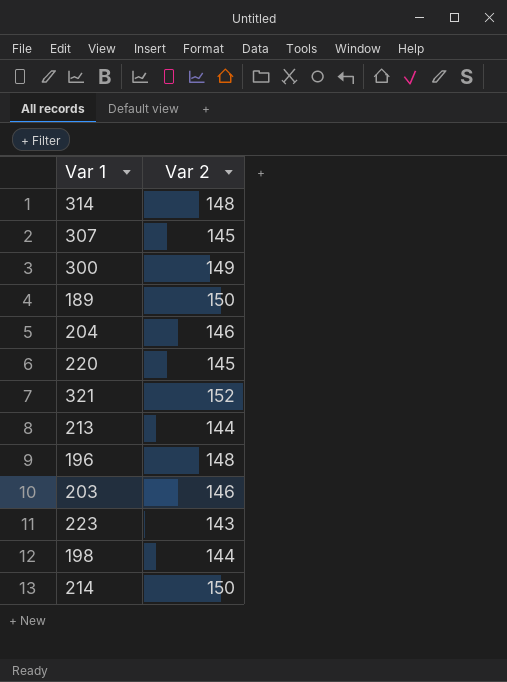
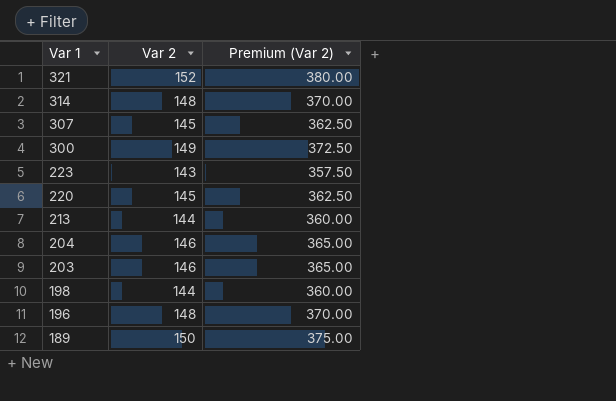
row order: none -> Var 1 descending
column Premium (Var 2) | formula: none -> [Var 2] * 2.5
row 214: 150 -> none

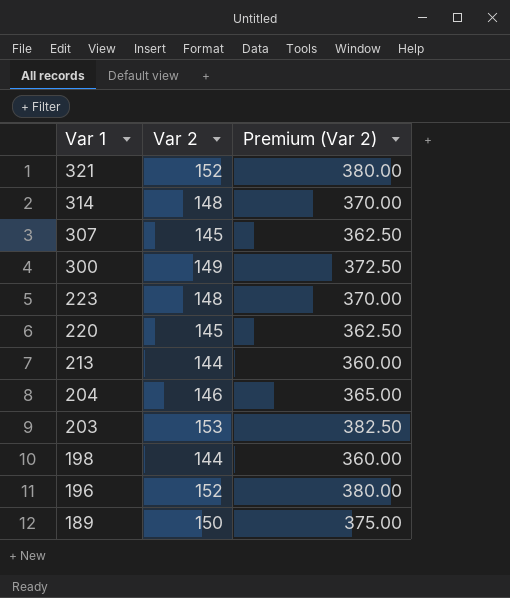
223 | Var 2: 143 -> 148
223 | Premium (Var 2): 357.50 -> 370.00
203 | Var 2: 146 -> 153
203 | Premium (Var 2): 365.00 -> 382.50
196 | Var 2: 148 -> 152
196 | Premium (Var 2): 370.00 -> 380.00

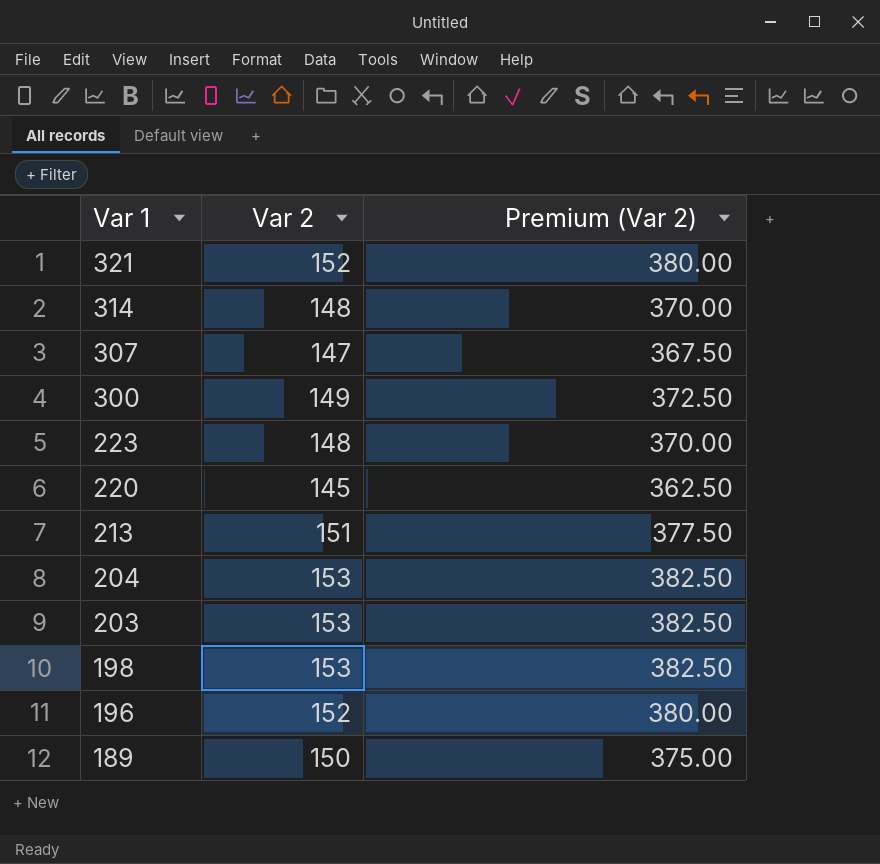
307 | Var 2: 145 -> 147
307 | Premium (Var 2): 362.50 -> 367.50
213 | Var 2: 144 -> 151
213 | Premium (Var 2): 360.00 -> 377.50
204 | Var 2: 146 -> 153
204 | Premium (Var 2): 365.00 -> 382.50
198 | Var 2: 144 -> 153
198 | Premium (Var 2): 360.00 -> 382.50

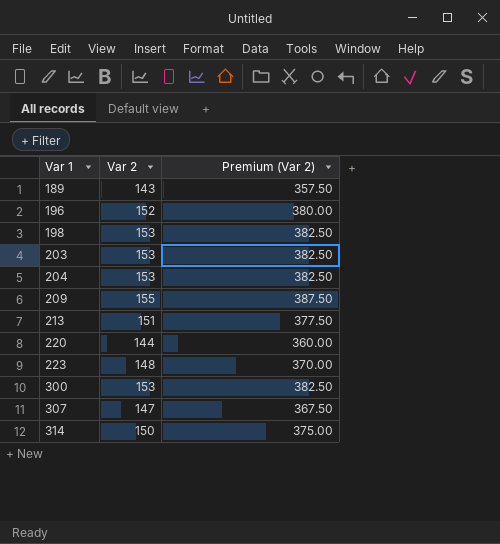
row order: Var 1 descending -> Var 1 ascending
row 321: 152 | 380.00 -> none
189 | Var 2: 150 -> 143
189 | Premium (Var 2): 375.00 -> 357.50
row 209: none -> 155 | 387.50
220 | Var 2: 145 -> 144
220 | Premium (Var 2): 362.50 -> 360.00
300 | Var 2: 149 -> 153
300 | Premium (Var 2): 372.50 -> 382.50
314 | Var 2: 148 -> 150
314 | Premium (Var 2): 370.00 -> 375.00

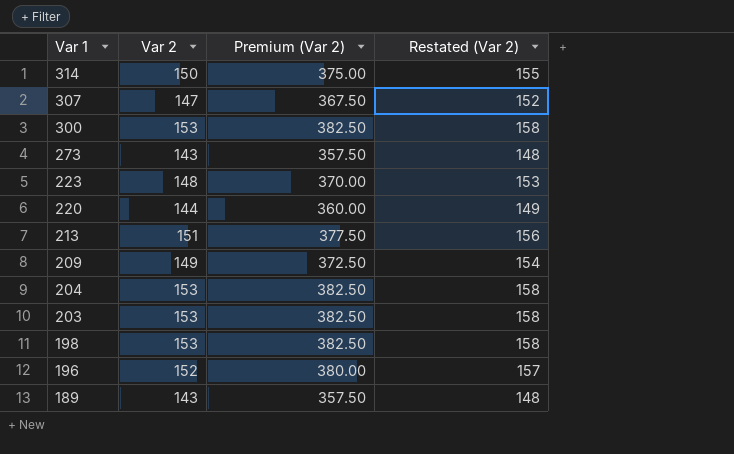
row order: Var 1 ascending -> Var 1 descending
column Restated (Var 2) | formula: none -> [Var 2] + 5
row 273: none -> 143 | 357.50 | 148
209 | Var 2: 155 -> 149
209 | Premium (Var 2): 387.50 -> 372.50

